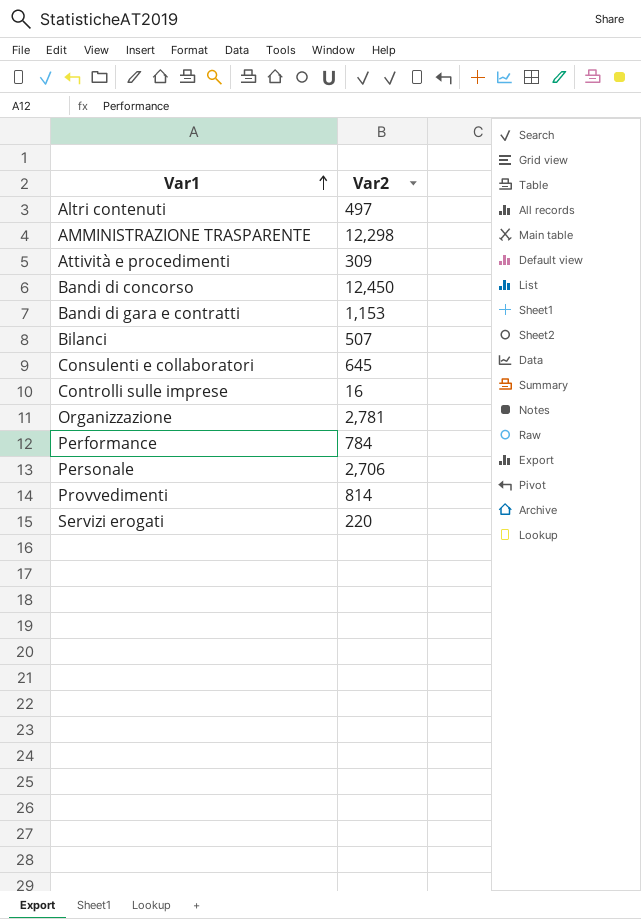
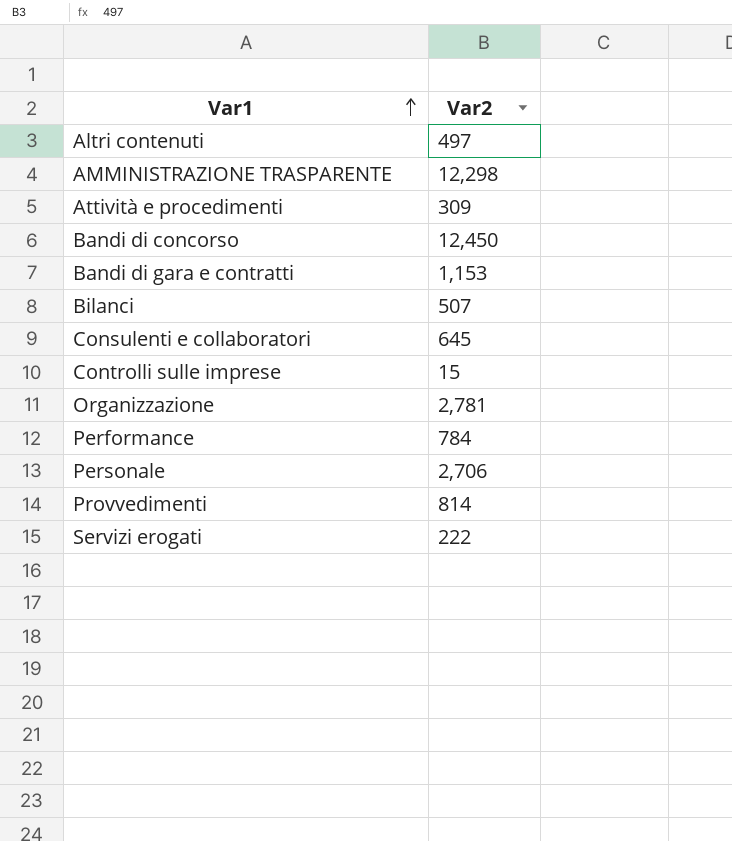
Controlli sulle imprese | Var2: 16 -> 15
Servizi erogati | Var2: 220 -> 222

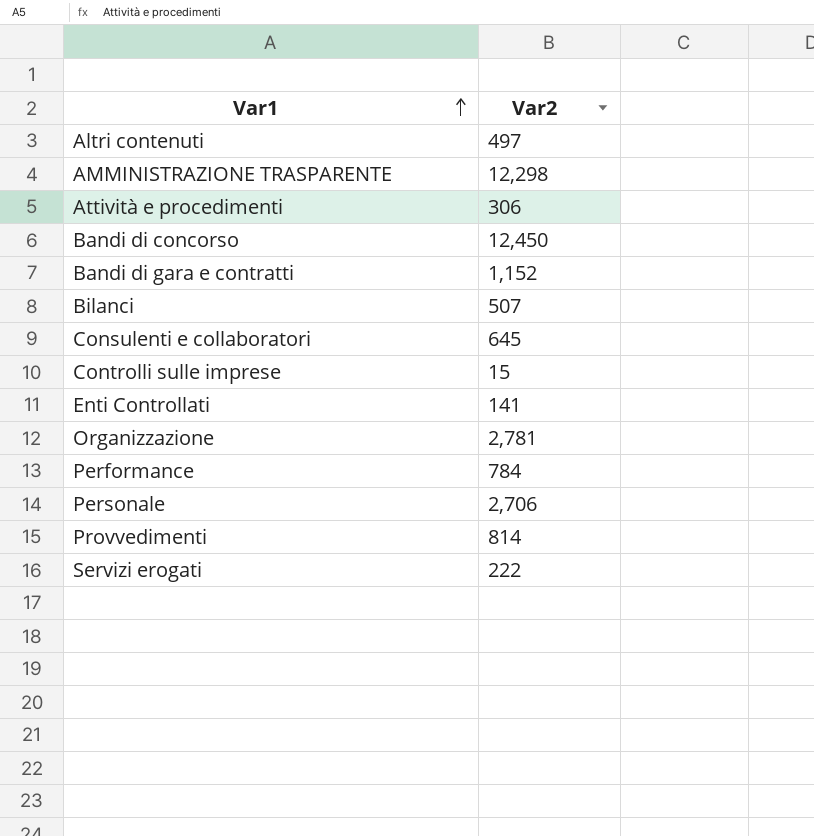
Attività e procedimenti | Var2: 309 -> 306
Bandi di gara e contratti | Var2: 1,153 -> 1,152
row Enti Controllati: none -> 141

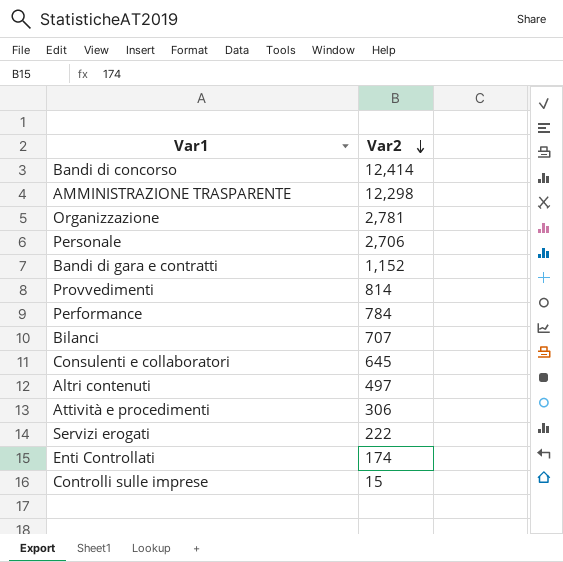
row order: Var1 ascending -> Var2 descending
Bandi di concorso | Var2: 12,450 -> 12,414
Bilanci | Var2: 507 -> 707
Enti Controllati | Var2: 141 -> 174

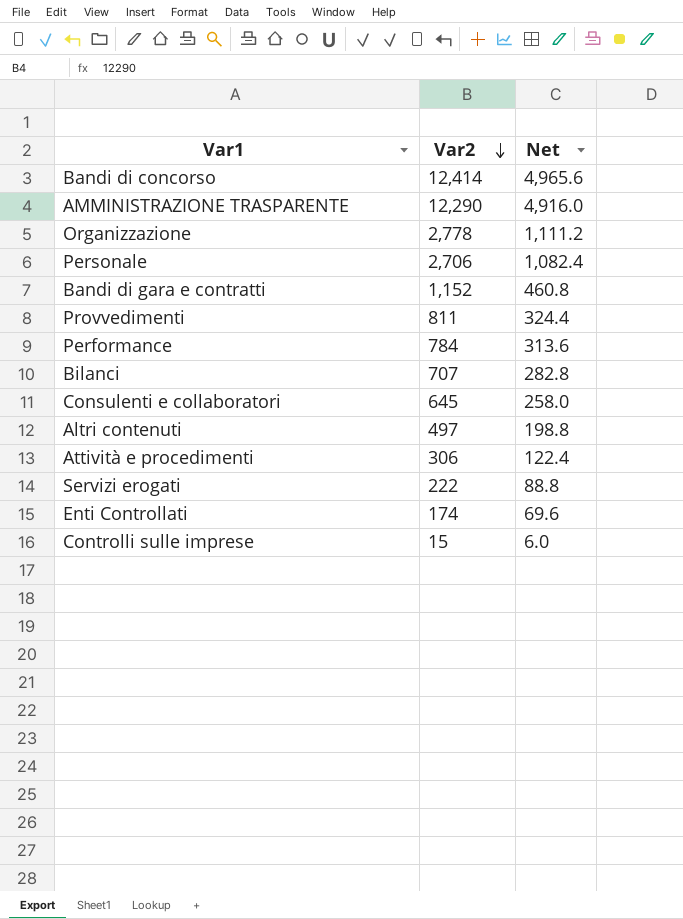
column Net | formula: none -> [Var2] * 0.4
AMMINISTRAZIONE TRASPARENTE | Var2: 12,298 -> 12,290
Organizzazione | Var2: 2,781 -> 2,778
Provvedimenti | Var2: 814 -> 811

